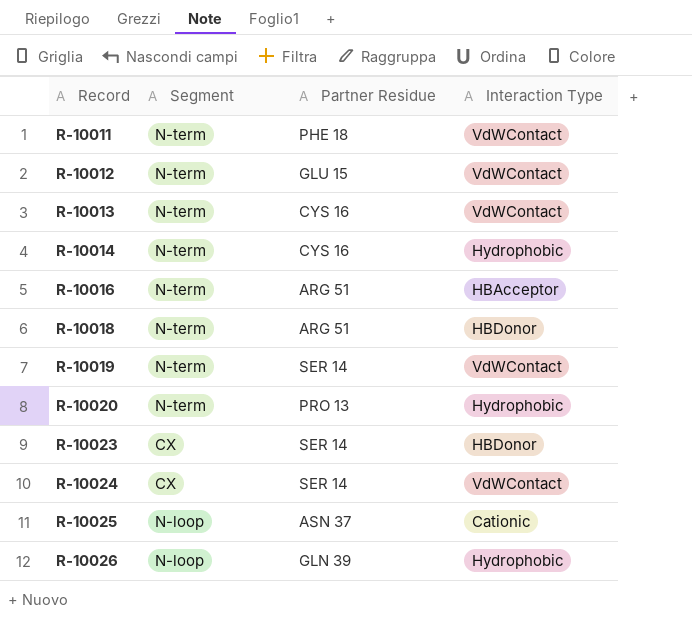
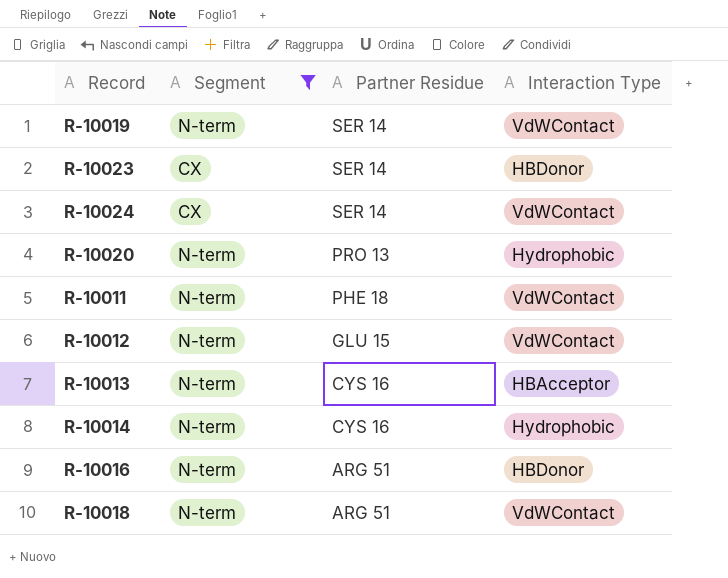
filter: none -> Segment != N-loop
row order: Record ascending -> Partner Residue descending
R-10013 | Interaction Type: VdWContact -> HBAcceptor
R-10016 | Interaction Type: HBAcceptor -> HBDonor
R-10018 | Interaction Type: HBDonor -> VdWContact

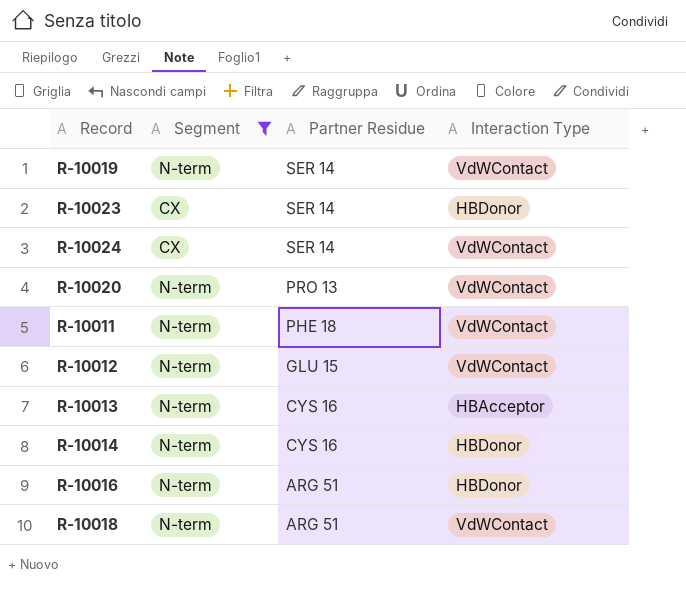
R-10020 | Interaction Type: Hydrophobic -> VdWContact
R-10014 | Interaction Type: Hydrophobic -> HBDonor

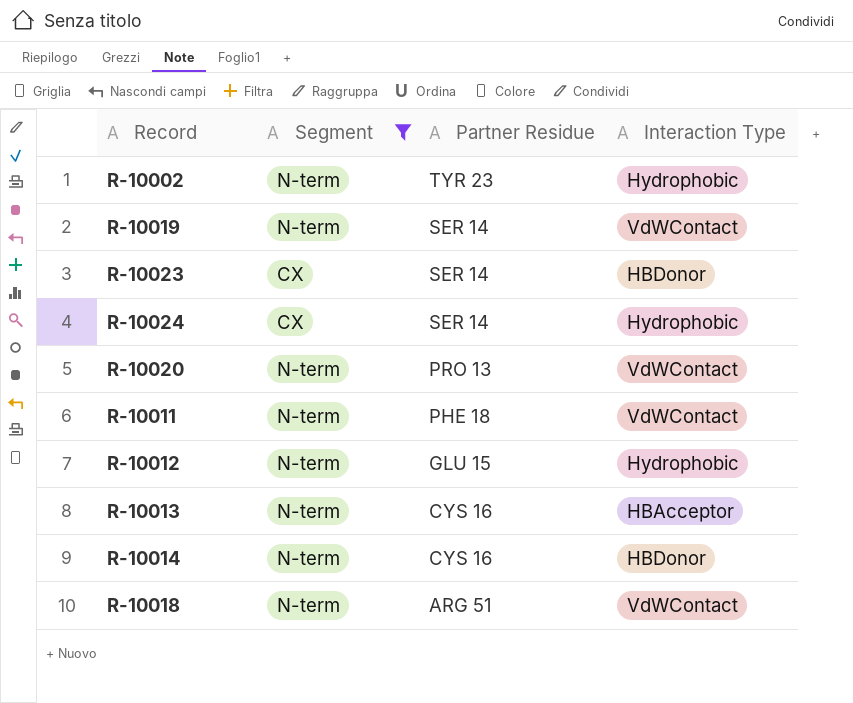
row R-10016: N-term | ARG 51 | HBDonor -> none
row R-10002: none -> N-term | TYR 23 | Hydrophobic
R-10024 | Interaction Type: VdWContact -> Hydrophobic
R-10012 | Interaction Type: VdWContact -> Hydrophobic

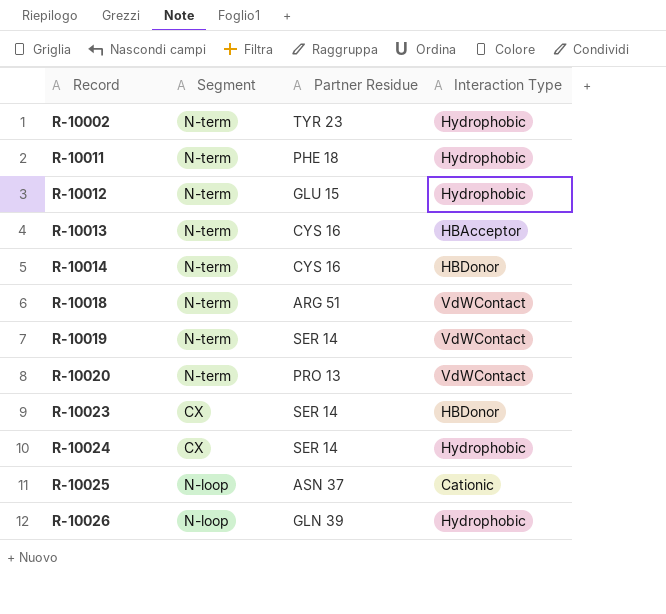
filter: Segment != N-loop -> none
row order: Partner Residue descending -> Record ascending
R-10011 | Interaction Type: VdWContact -> Hydrophobic

